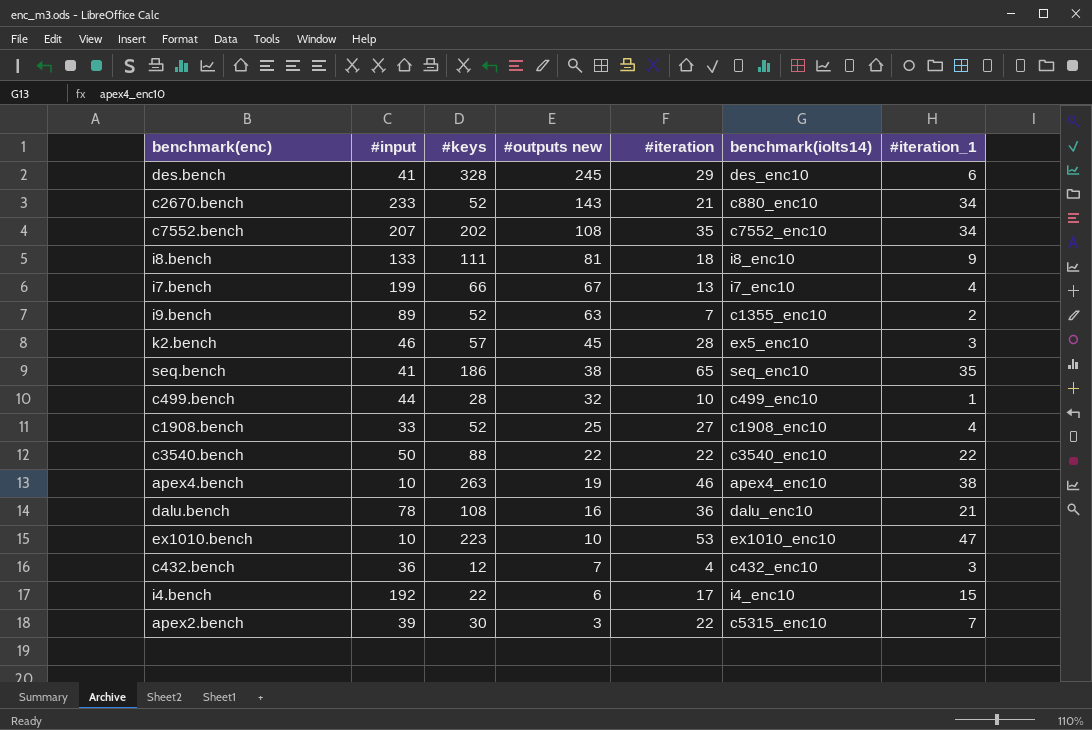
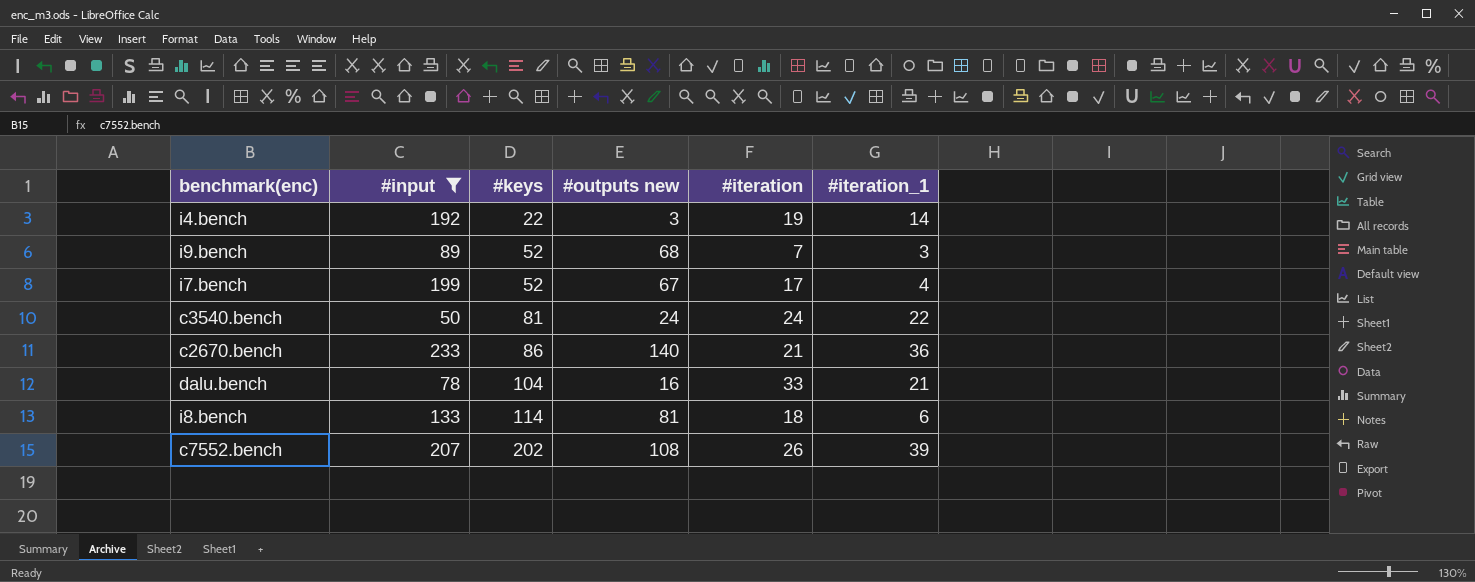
filter: none -> #input >= 50
row order: #outputs new descending -> #keys ascending
column benchmark(iolts14) | position: 6 -> none
i4.bench | #outputs new: 6 -> 3
i4.bench | #iteration: 17 -> 19
i4.bench | #iteration_1: 15 -> 14
i9.bench | #outputs new: 63 -> 68
i9.bench | #iteration_1: 2 -> 3
i7.bench | #keys: 66 -> 52
i7.bench | #iteration: 13 -> 17
c3540.bench | #keys: 88 -> 81
c3540.bench | #outputs new: 22 -> 24
c3540.bench | #iteration: 22 -> 24
c2670.bench | #keys: 52 -> 86
c2670.bench | #outputs new: 143 -> 140
c2670.bench | #iteration_1: 34 -> 36
dalu.bench | #keys: 108 -> 104
dalu.bench | #iteration: 36 -> 33
i8.bench | #keys: 111 -> 114
i8.bench | #iteration_1: 9 -> 6
c7552.bench | #iteration: 35 -> 26
c7552.bench | #iteration_1: 34 -> 39

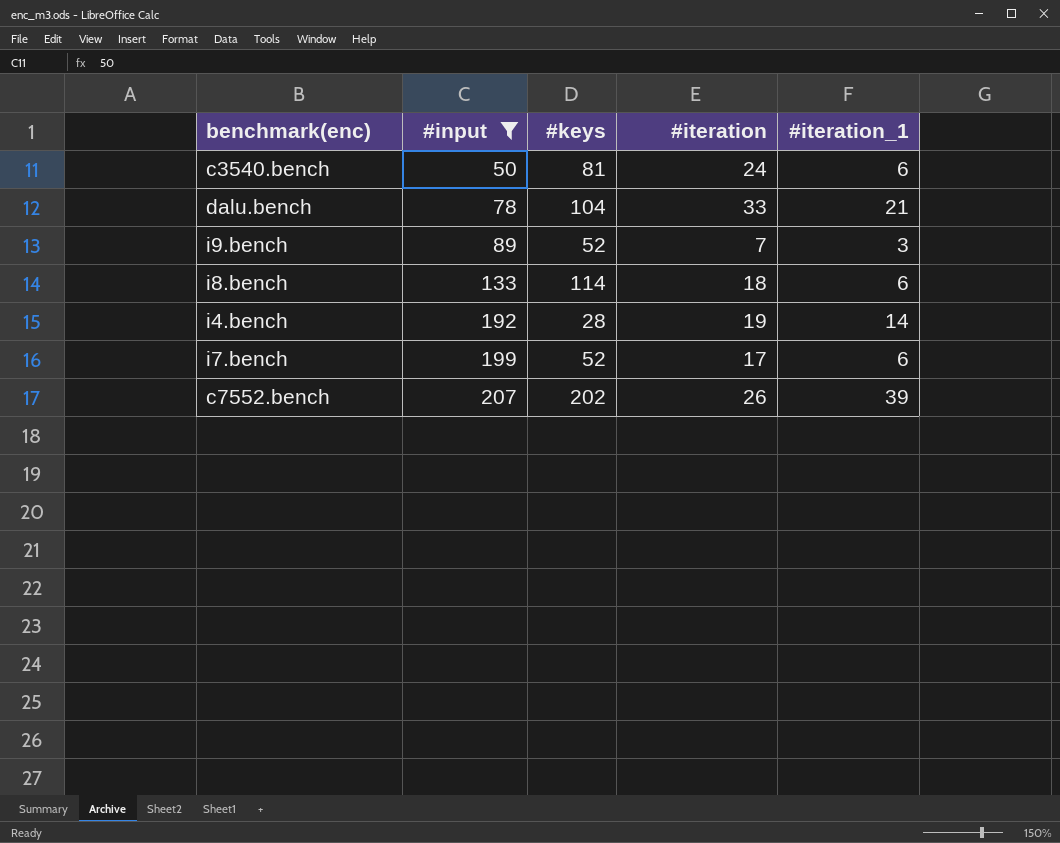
row order: #keys ascending -> #input ascending
column #outputs new | position: 4 -> none
row c2670.bench: 233 | 86 | 140 | 21 | 36 -> none
c3540.bench | #iteration_1: 22 -> 6
i4.bench | #keys: 22 -> 28
i7.bench | #iteration_1: 4 -> 6

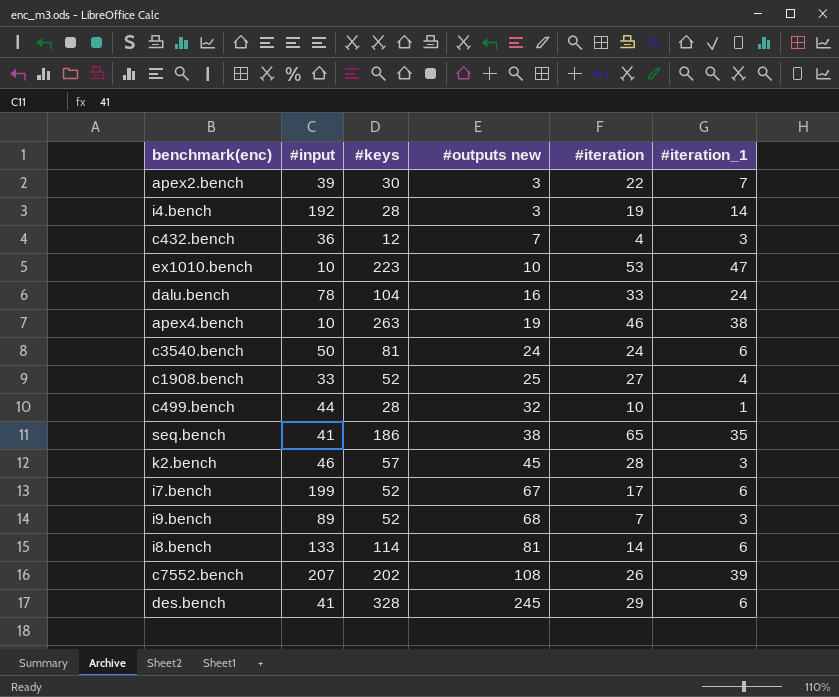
filter: #input >= 50 -> none
row order: #input ascending -> #outputs new ascending
column #outputs new | position: none -> 4
dalu.bench | #iteration_1: 21 -> 24
i8.bench | #iteration: 18 -> 14

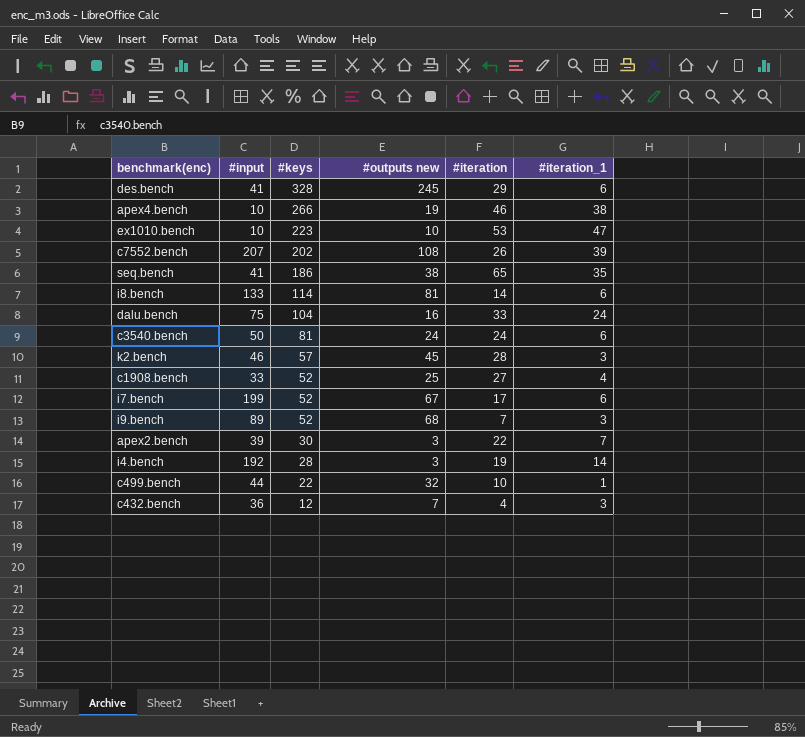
row order: #outputs new ascending -> #keys descending
apex4.bench | #keys: 263 -> 266
dalu.bench | #input: 78 -> 75
c499.bench | #keys: 28 -> 22

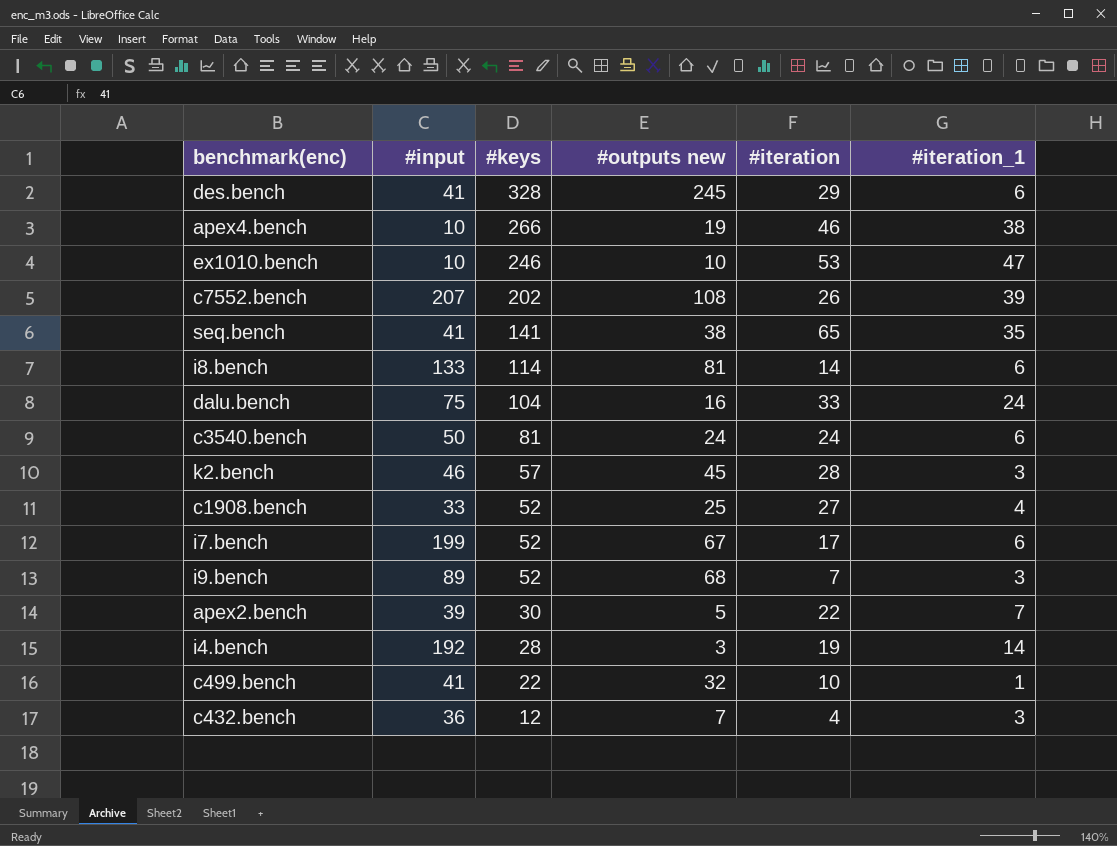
ex1010.bench | #keys: 223 -> 246
seq.bench | #keys: 186 -> 141
apex2.bench | #outputs new: 3 -> 5
c499.bench | #input: 44 -> 41

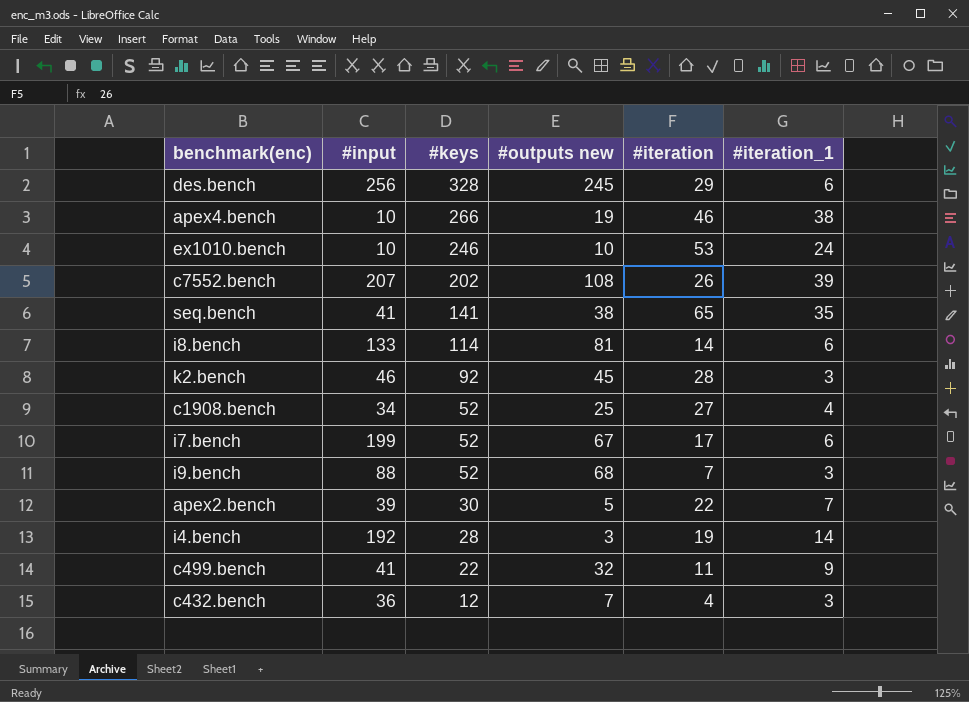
row dalu.bench: 75 | 104 | 16 | 33 | 24 -> none
row c3540.bench: 50 | 81 | 24 | 24 | 6 -> none
des.bench | #input: 41 -> 256
ex1010.bench | #iteration_1: 47 -> 24
k2.bench | #keys: 57 -> 92
c1908.bench | #input: 33 -> 34
i9.bench | #input: 89 -> 88
c499.bench | #iteration: 10 -> 11
c499.bench | #iteration_1: 1 -> 9

